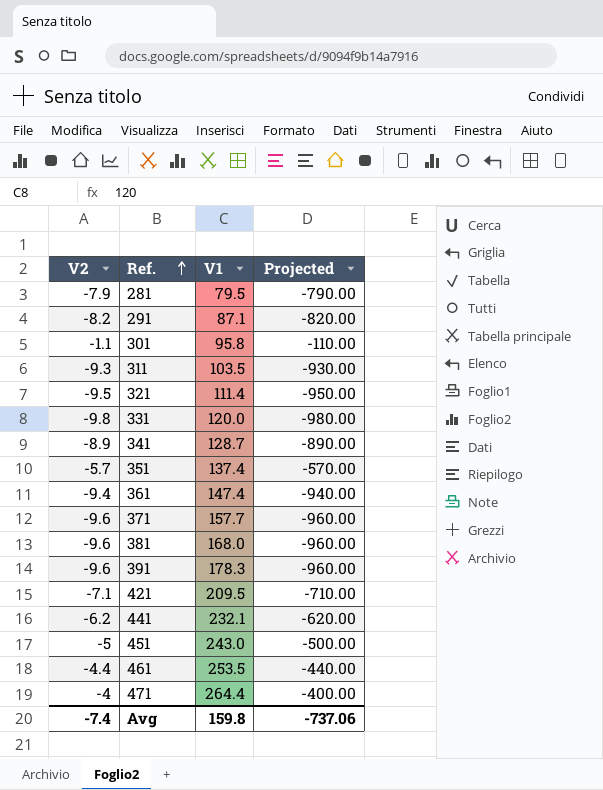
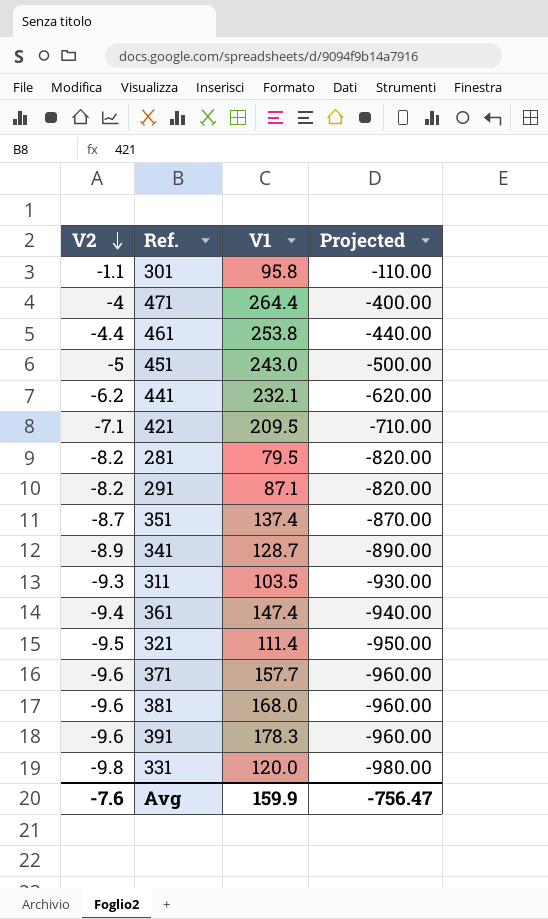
row order: Ref. ascending -> V2 descending
461 | V1: 253.5 -> 253.8
281 | V2: -7.9 -> -8.2
281 | Projected: -790.00 -> -820.00
351 | V2: -5.7 -> -8.7
351 | Projected: -570.00 -> -870.00
Avg | V2: -7.4 -> -7.6
Avg | V1: 159.8 -> 159.9
Avg | Projected: -737.06 -> -756.47

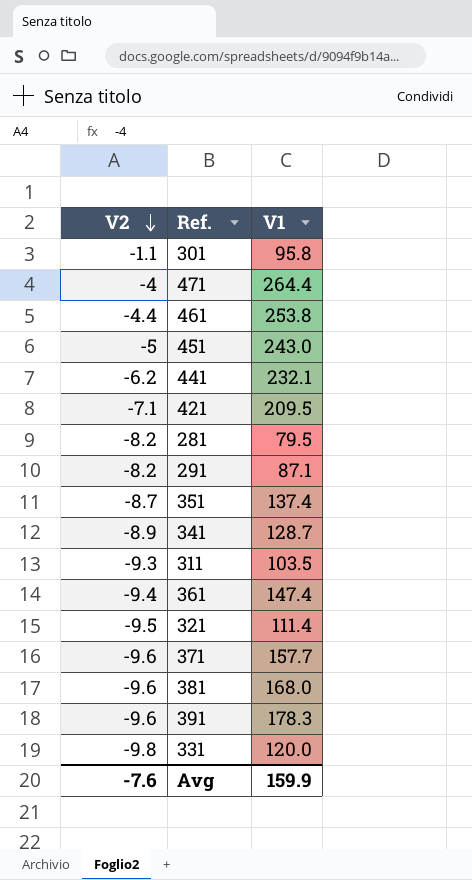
column Projected | formula: [V2] * 100 -> none

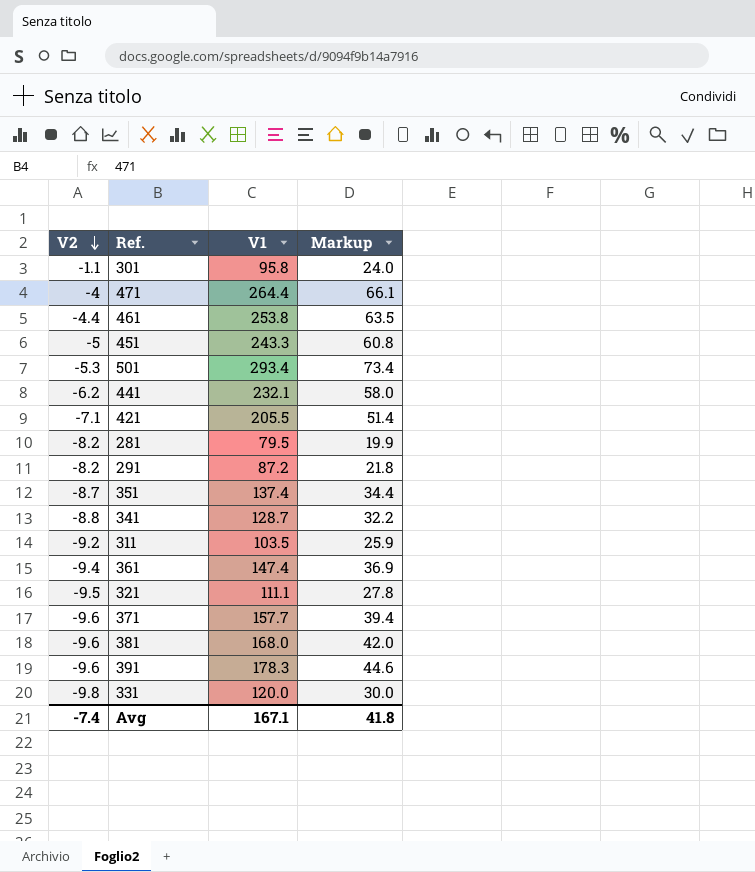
column Markup | formula: none -> [V1] * 0.25
451 | V1: 243.0 -> 243.3
row 501: none -> -5.3 | 293.4 | 73.4
421 | V1: 209.5 -> 205.5
291 | V1: 87.1 -> 87.2
341 | V2: -8.9 -> -8.8
311 | V2: -9.3 -> -9.2
321 | V1: 111.4 -> 111.1
Avg | V2: -7.6 -> -7.4
Avg | V1: 159.9 -> 167.1

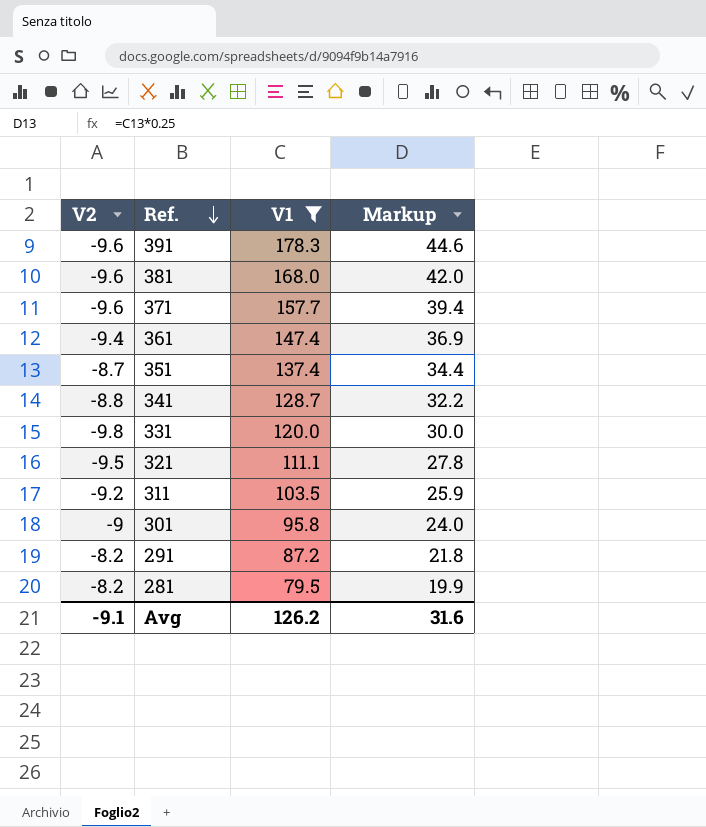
filter: none -> V1 <= 178.3
row order: V2 descending -> Ref. descending
301 | V2: -1.1 -> -9
Avg | V2: -7.4 -> -9.1
Avg | V1: 167.1 -> 126.2
Avg | Markup: 41.8 -> 31.6

